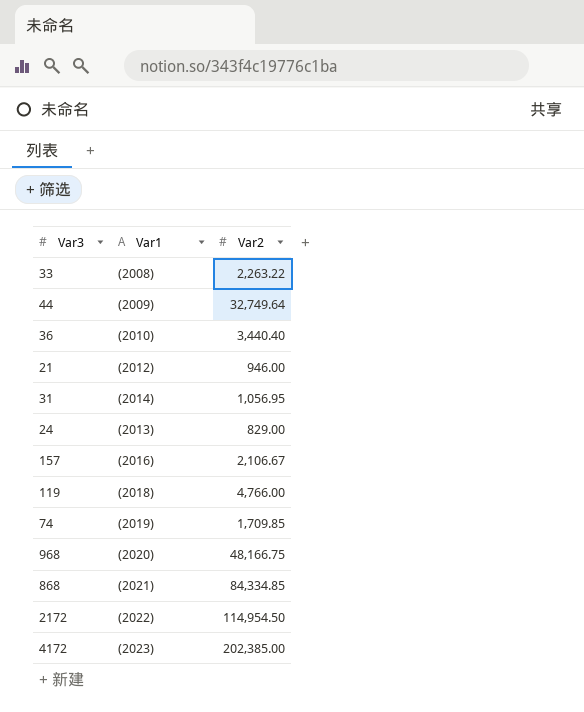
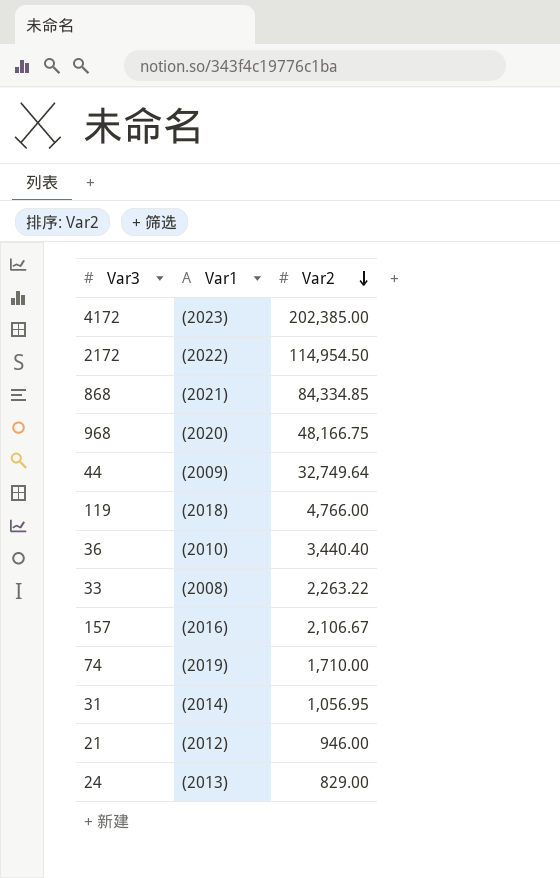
row order: none -> Var2 descending
74 | Var2: 1,709.85 -> 1,710.00

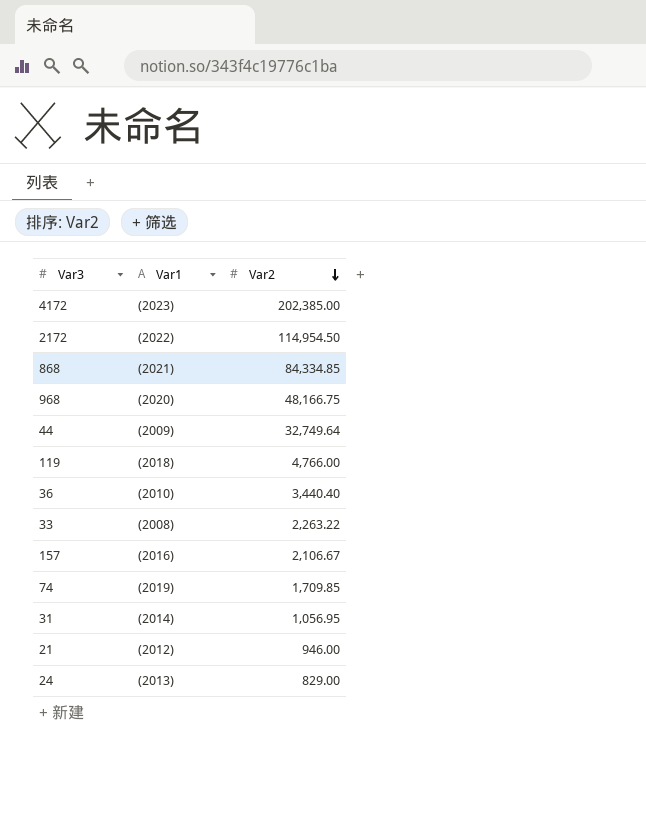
74 | Var2: 1,710.00 -> 1,709.85

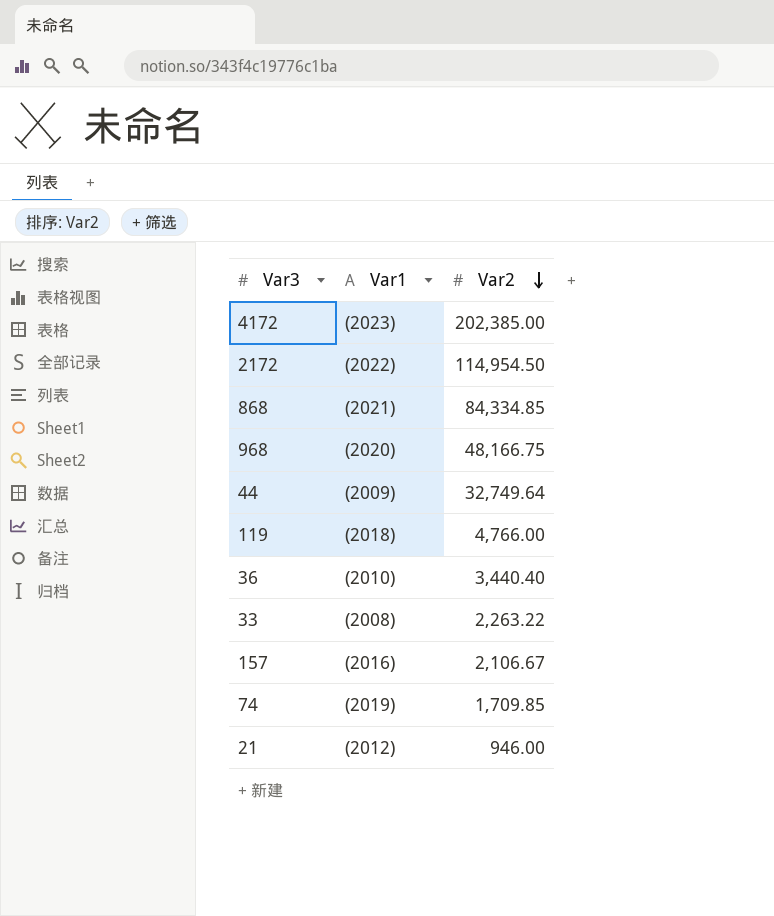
row 31: (2014) | 1,056.95 -> none
row 24: (2013) | 829.00 -> none

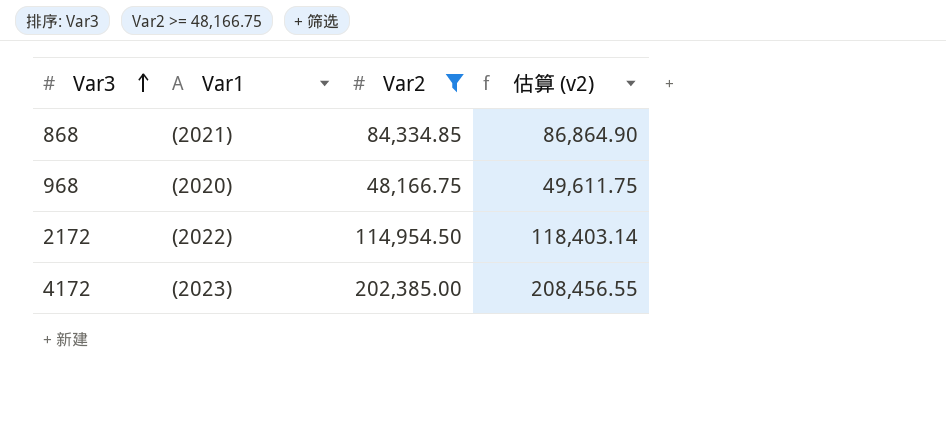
filter: none -> Var2 >= 48,166.75
row order: Var2 descending -> Var3 ascending
column 估算 (v2) | formula: none -> [Var2] * 1.03

